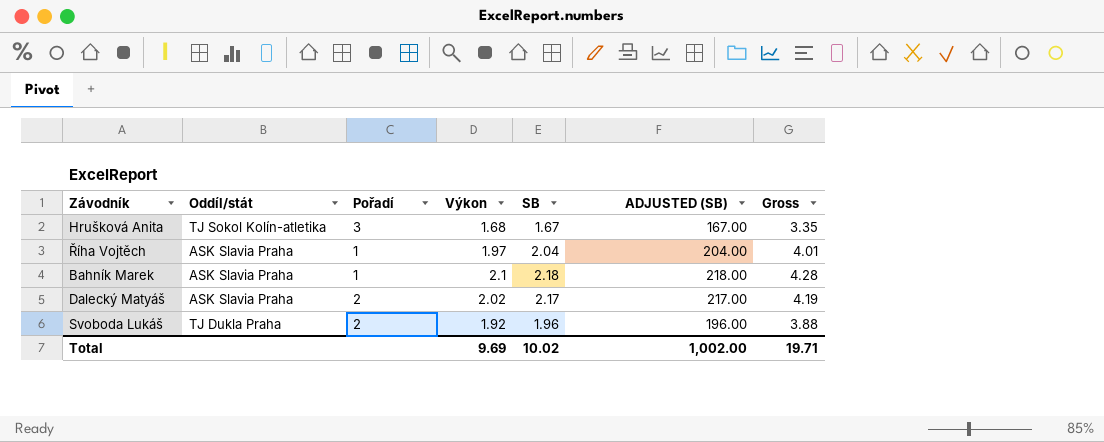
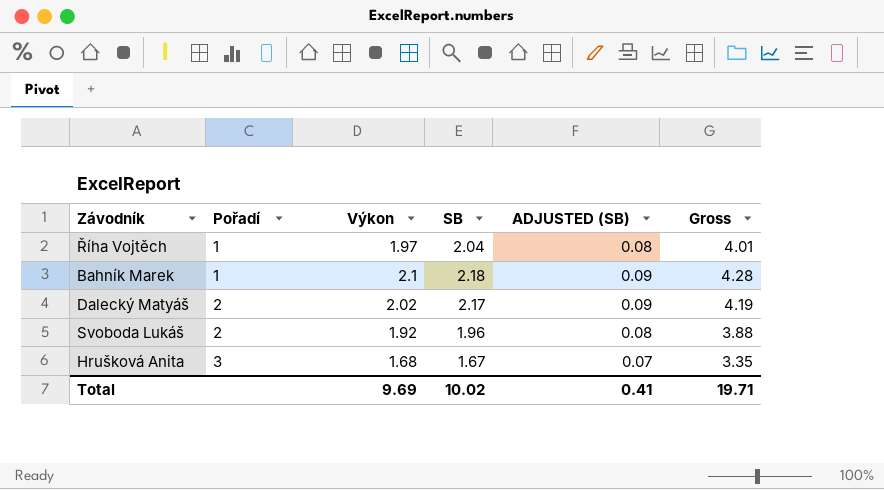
row order: none -> Pořadí ascending
column Oddíl/stát | position: 2 -> none
column ADJUSTED (SB) | formula: [SB] * 100 -> [SB] * 0.04
Total | ADJUSTED (SB): 1,002.00 -> 0.41

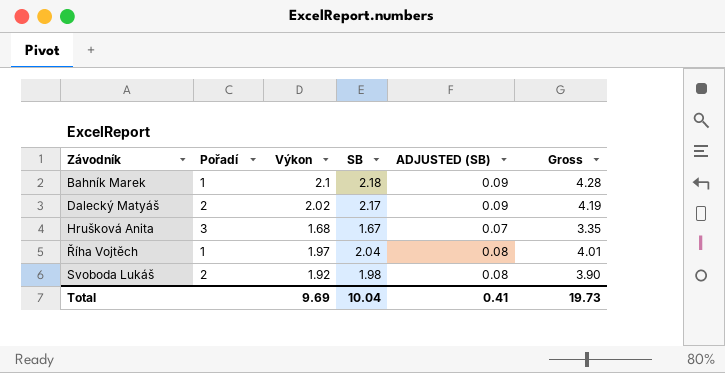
row order: Pořadí ascending -> Závodník ascending
Svoboda Lukáš | SB: 1.96 -> 1.98
Svoboda Lukáš | Gross: 3.88 -> 3.90
Total | SB: 10.02 -> 10.04
Total | Gross: 19.71 -> 19.73

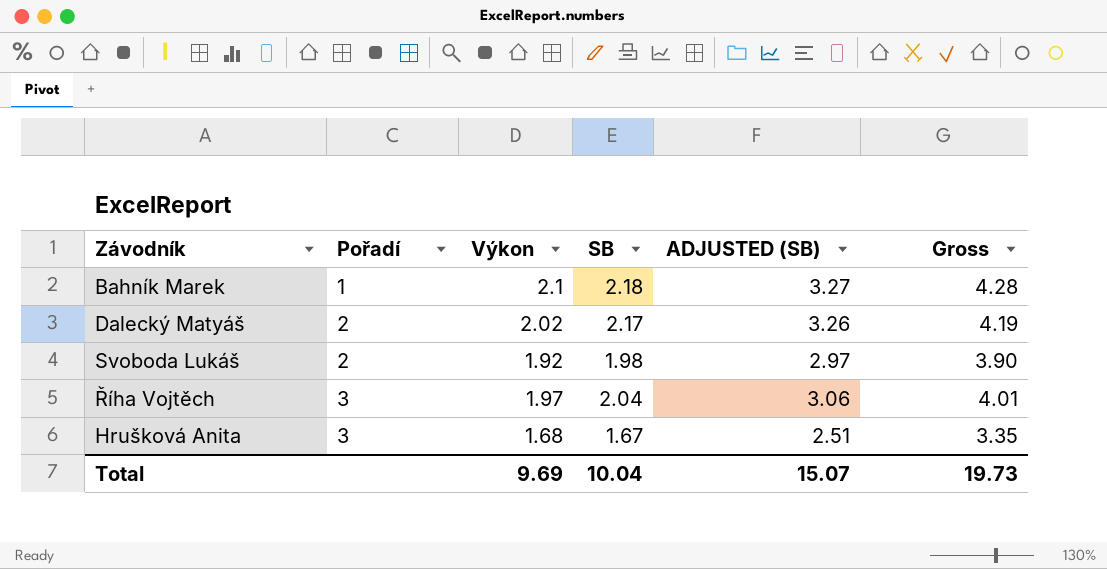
row order: Závodník ascending -> Pořadí ascending
column ADJUSTED (SB) | formula: [SB] * 0.04 -> [SB] * 1.5
Říha Vojtěch | Pořadí: 1 -> 3
Total | ADJUSTED (SB): 0.41 -> 15.07

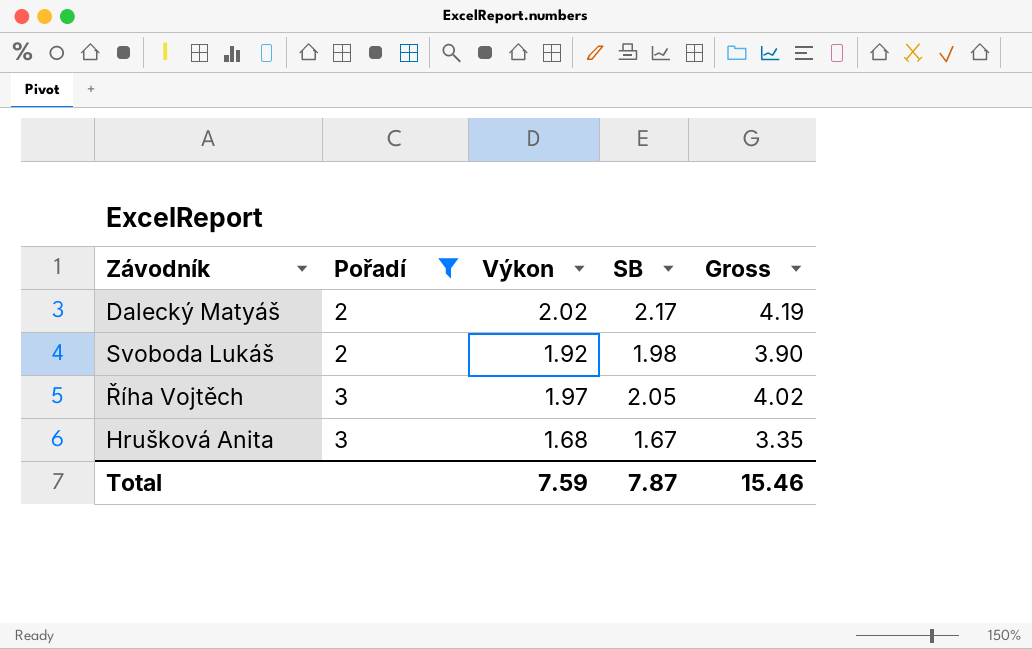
filter: none -> Pořadí != 1
column ADJUSTED (SB) | formula: [SB] * 1.5 -> none
Říha Vojtěch | SB: 2.04 -> 2.05
Říha Vojtěch | Gross: 4.01 -> 4.02
Total | Výkon: 9.69 -> 7.59
Total | SB: 10.04 -> 7.87
Total | Gross: 19.73 -> 15.46

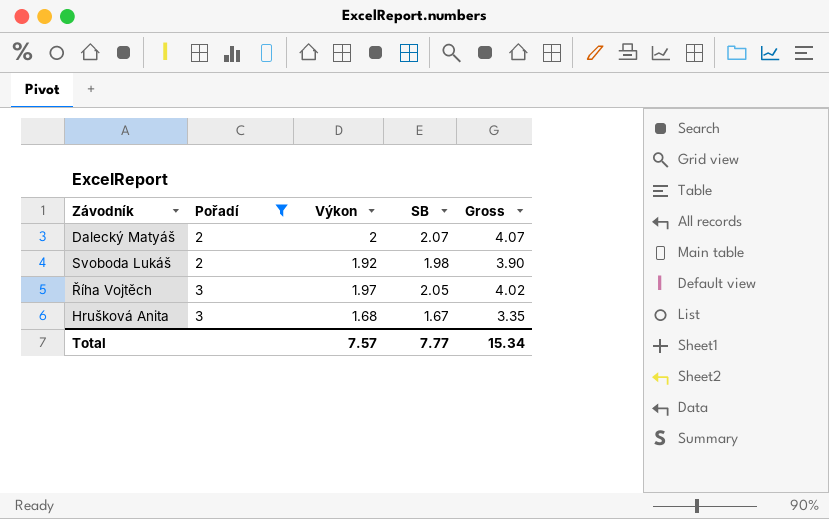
Dalecký Matyáš | Výkon: 2.02 -> 2
Dalecký Matyáš | SB: 2.17 -> 2.07
Dalecký Matyáš | Gross: 4.19 -> 4.07
Total | Výkon: 7.59 -> 7.57
Total | SB: 7.87 -> 7.77
Total | Gross: 15.46 -> 15.34

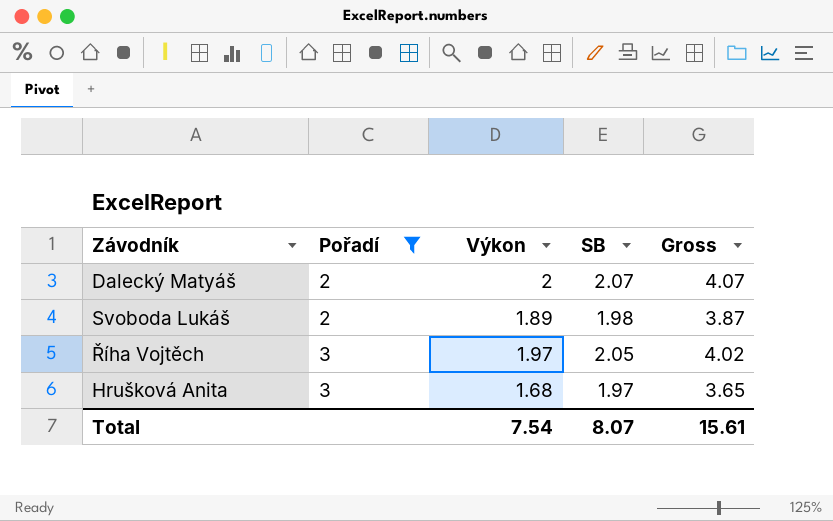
Svoboda Lukáš | Výkon: 1.92 -> 1.89
Svoboda Lukáš | Gross: 3.90 -> 3.87
Hrušková Anita | SB: 1.67 -> 1.97
Hrušková Anita | Gross: 3.35 -> 3.65
Total | Výkon: 7.57 -> 7.54
Total | SB: 7.77 -> 8.07
Total | Gross: 15.34 -> 15.61

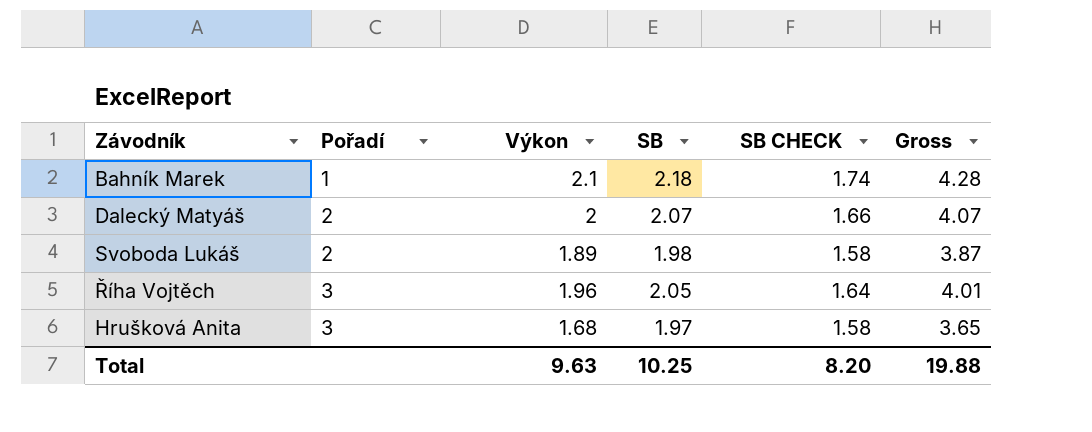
filter: Pořadí != 1 -> none
column SB CHECK | formula: none -> [SB] * 0.8
Říha Vojtěch | Výkon: 1.97 -> 1.96
Říha Vojtěch | Gross: 4.02 -> 4.01
Total | Výkon: 7.54 -> 9.63
Total | SB: 8.07 -> 10.25
Total | Gross: 15.61 -> 19.88

